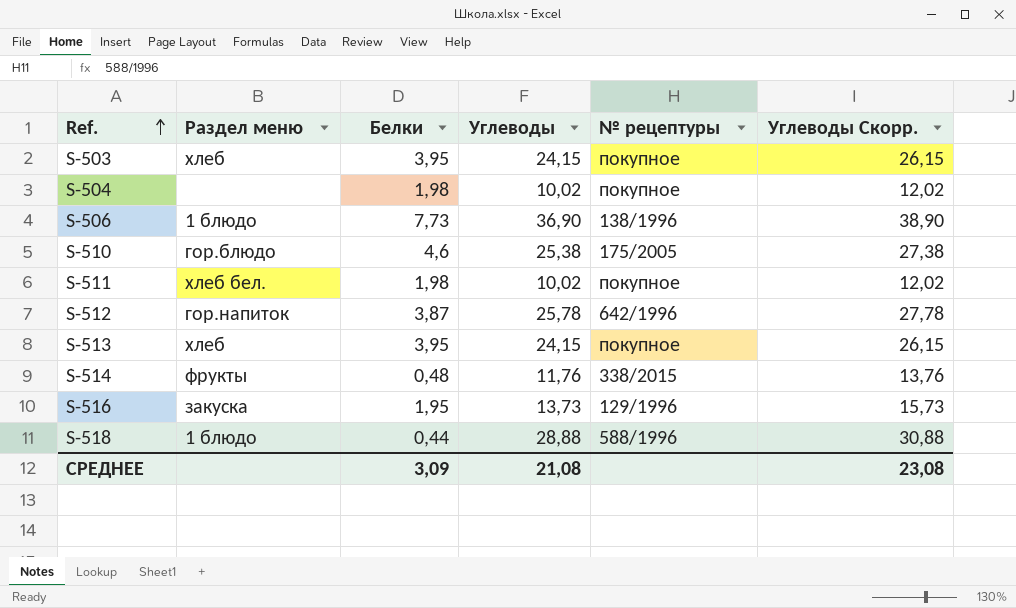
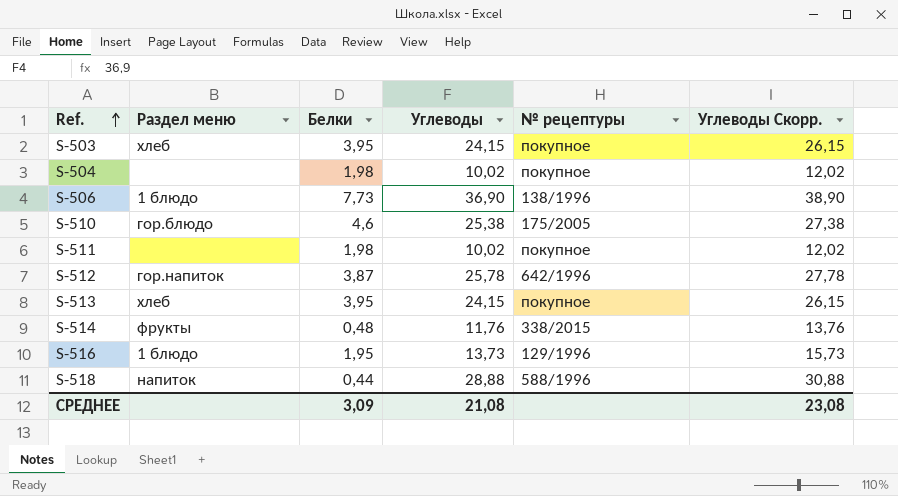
S-511 | Раздел меню: хлеб бел. -> none
S-516 | Раздел меню: закуска -> 1 блюдо
S-518 | Раздел меню: 1 блюдо -> напиток

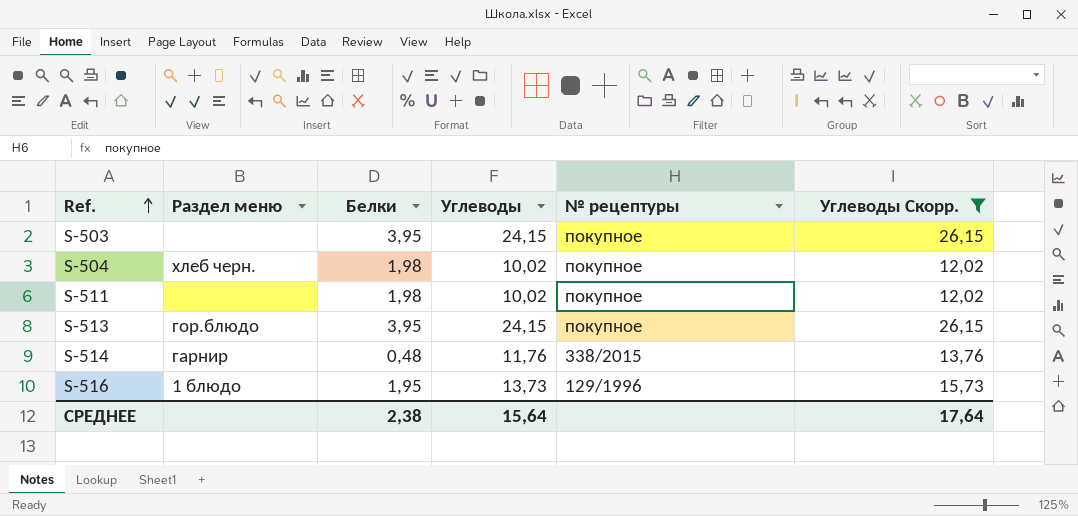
filter: none -> Углеводы Скорр. <= 26,15
S-503 | Раздел меню: хлеб -> none
S-504 | Раздел меню: none -> хлеб черн.
S-513 | Раздел меню: хлеб -> гор.блюдо
S-514 | Раздел меню: фрукты -> гарнир
СРЕДНЕЕ | Белки: 3,09 -> 2,38
СРЕДНЕЕ | Углеводы: 21,08 -> 15,64
СРЕДНЕЕ | Углеводы Скорр.: 23,08 -> 17,64

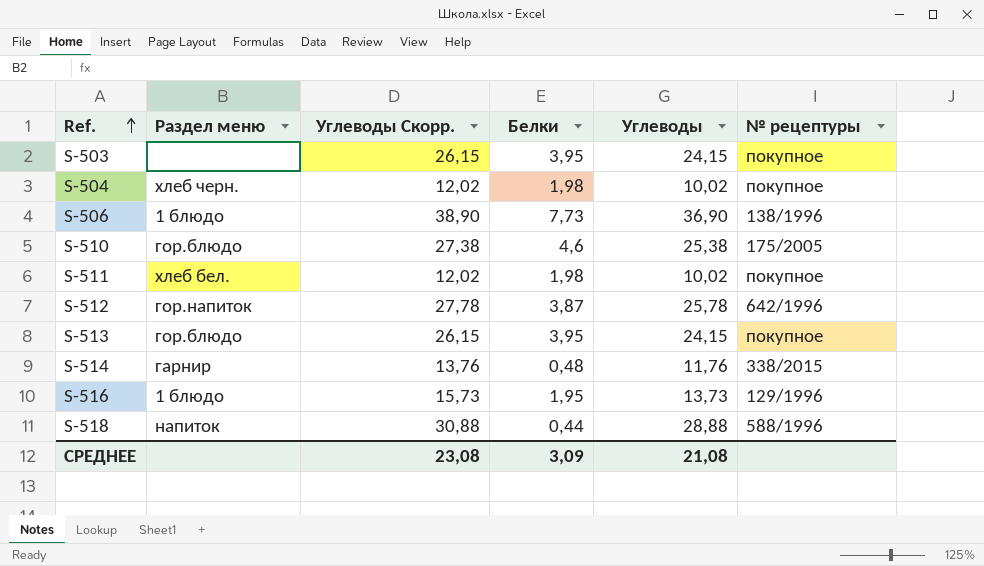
filter: Углеводы Скорр. <= 26,15 -> none
column Углеводы Скорр. | position: 6 -> 3
S-511 | Раздел меню: none -> хлеб бел.
СРЕДНЕЕ | Углеводы Скорр.: 17,64 -> 23,08
СРЕДНЕЕ | Белки: 2,38 -> 3,09
СРЕДНЕЕ | Углеводы: 15,64 -> 21,08

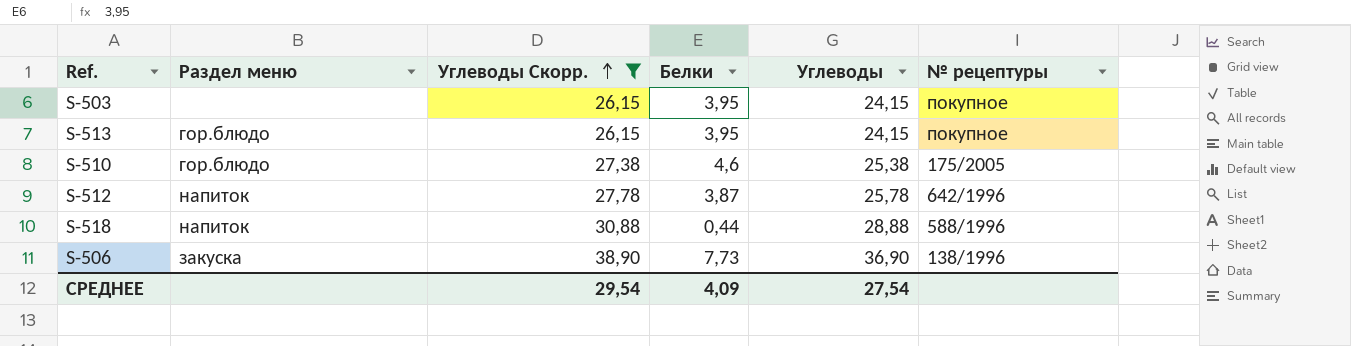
filter: none -> Углеводы Скорр. >= 26,15
row order: Ref. ascending -> Углеводы Скорр. ascending
S-512 | Раздел меню: гор.напиток -> напиток
S-506 | Раздел меню: 1 блюдо -> закуска
СРЕДНЕЕ | Углеводы Скорр.: 23,08 -> 29,54
СРЕДНЕЕ | Белки: 3,09 -> 4,09
СРЕДНЕЕ | Углеводы: 21,08 -> 27,54

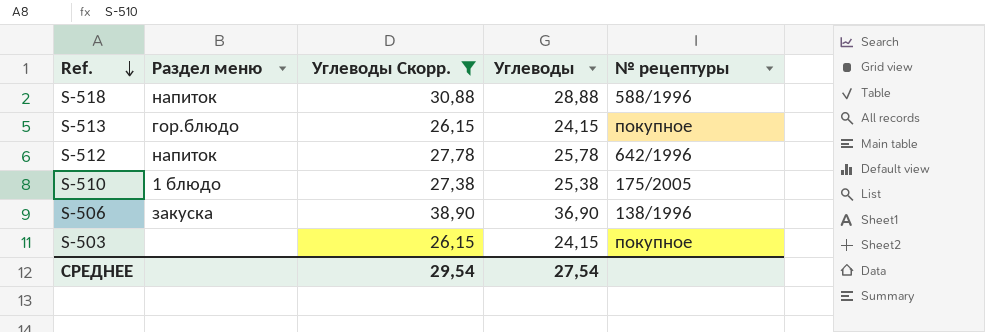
row order: Углеводы Скорр. ascending -> Ref. descending
column Белки | position: 4 -> none
S-510 | Раздел меню: гор.блюдо -> 1 блюдо

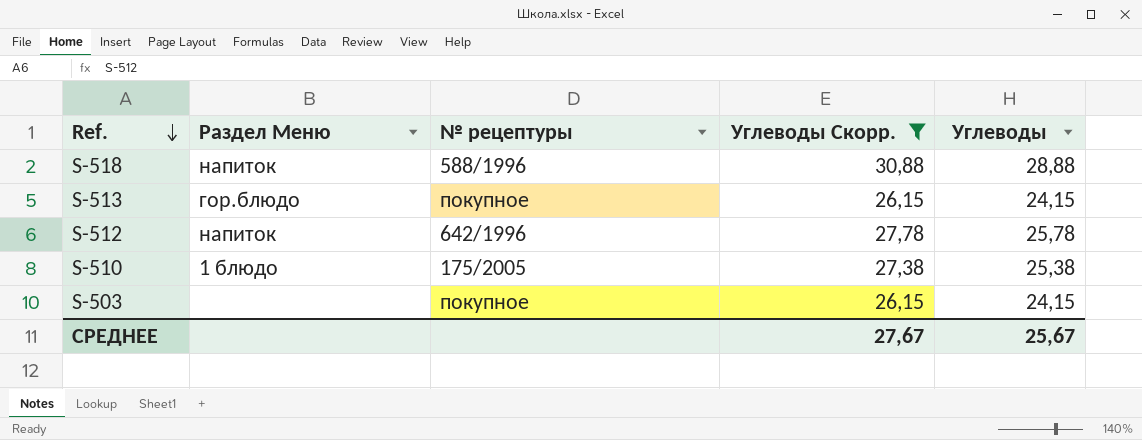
column name: Раздел меню -> Раздел Меню
column № рецептуры | position: 5 -> 3
row S-506: закуска | 38,90 | 36,90 | 138/1996 -> none
СРЕДНЕЕ | Углеводы Скорр.: 29,54 -> 27,67
СРЕДНЕЕ | Углеводы: 27,54 -> 25,67

